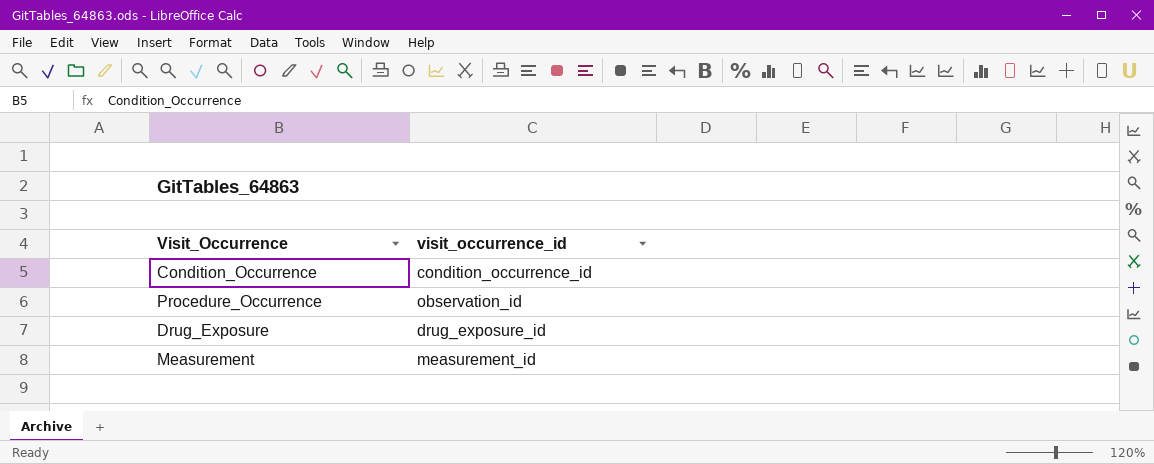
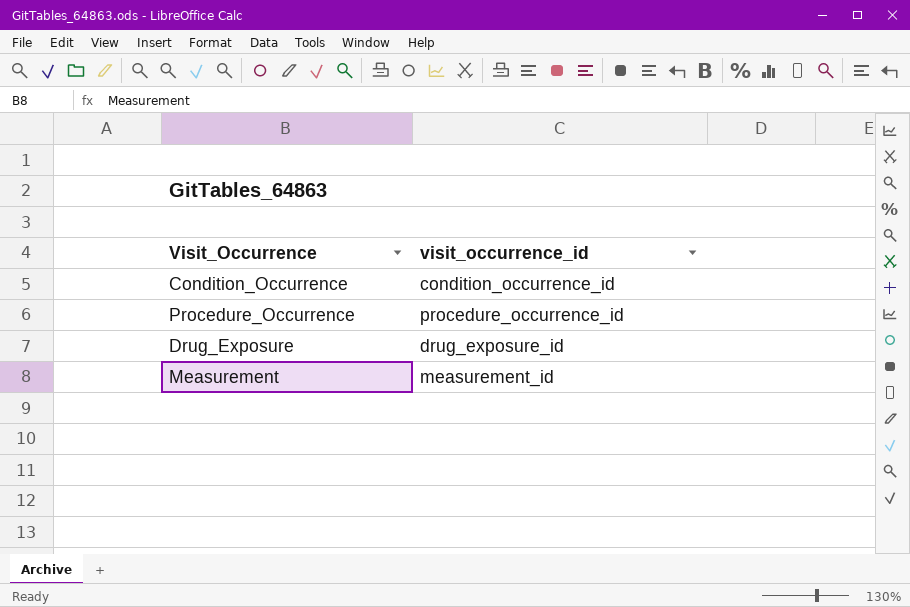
Procedure_Occurrence | visit_occurrence_id: observation_id -> procedure_occurrence_id

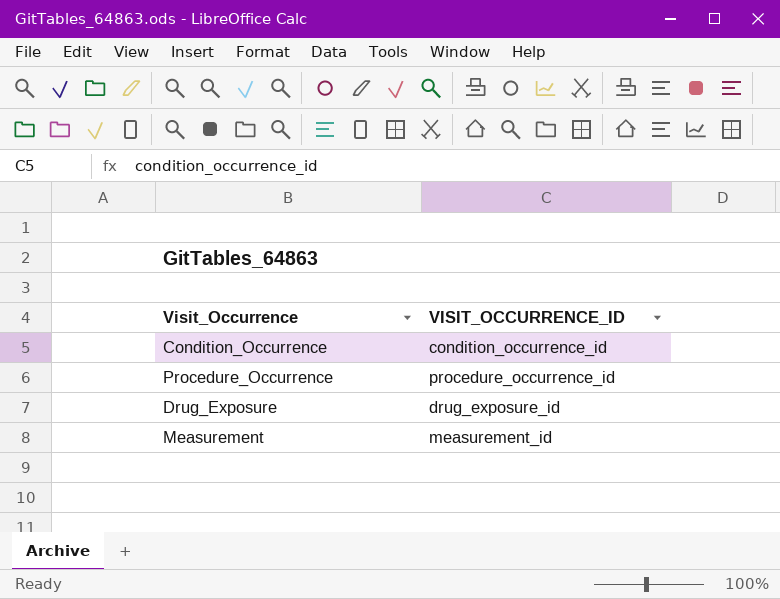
column name: visit_occurrence_id -> VISIT_OCCURRENCE_ID

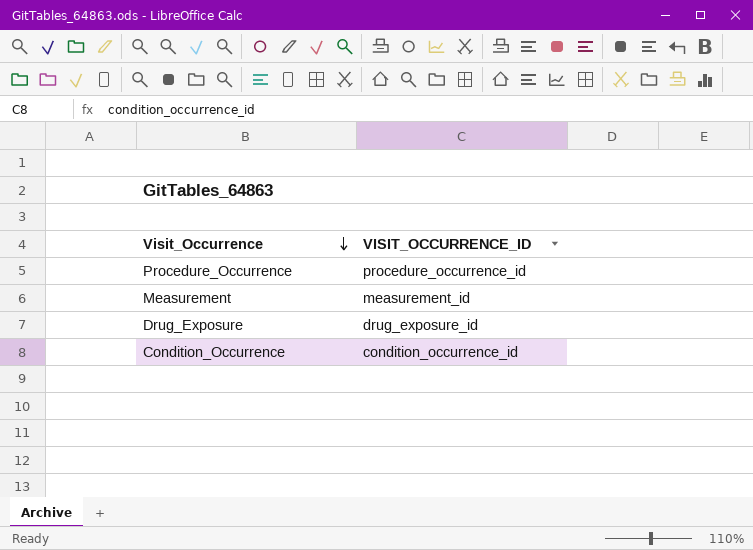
row order: none -> Visit_Occurrence descending

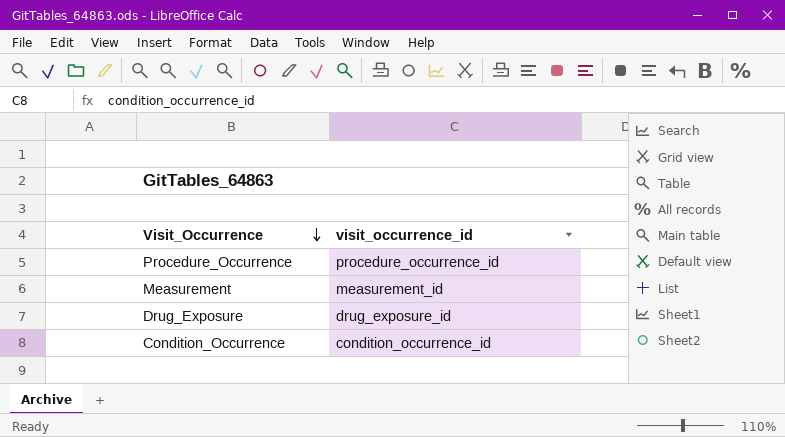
column name: VISIT_OCCURRENCE_ID -> visit_occurrence_id

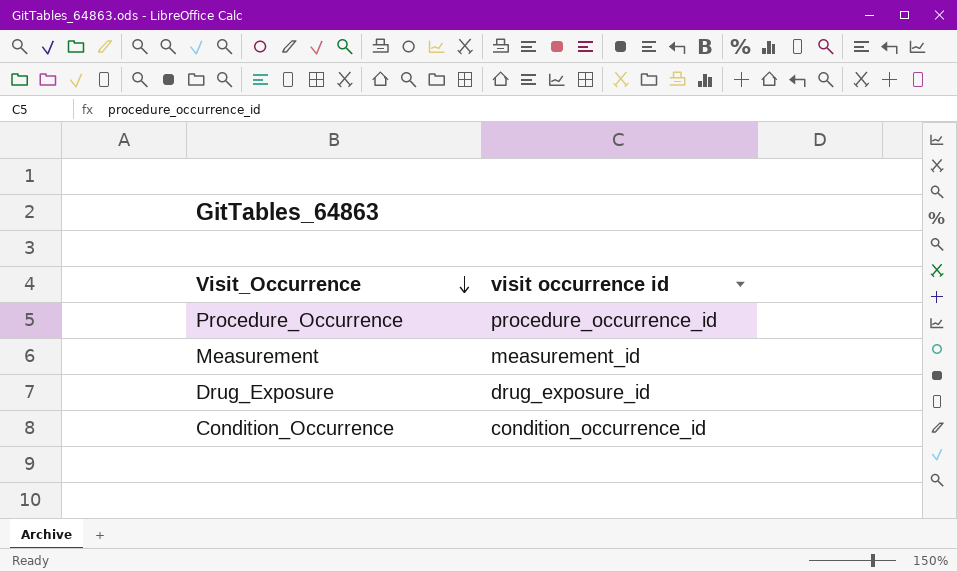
column name: visit_occurrence_id -> visit occurrence id

